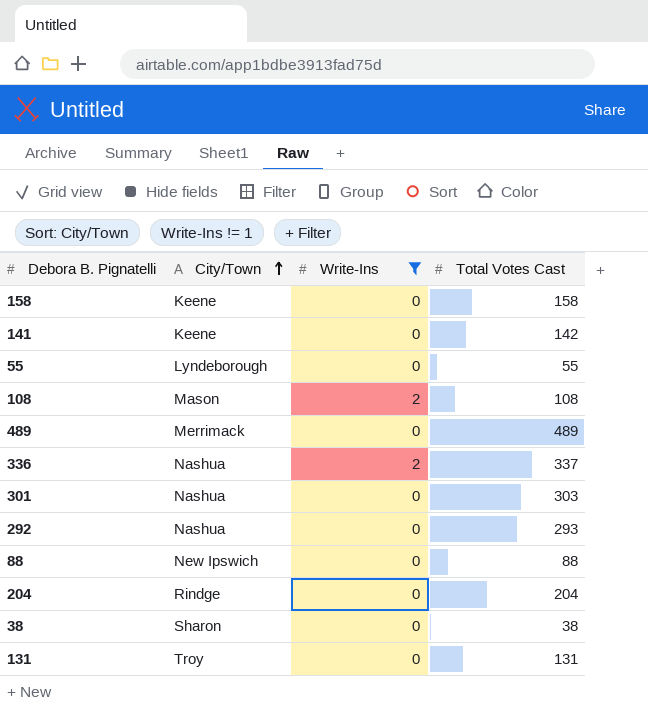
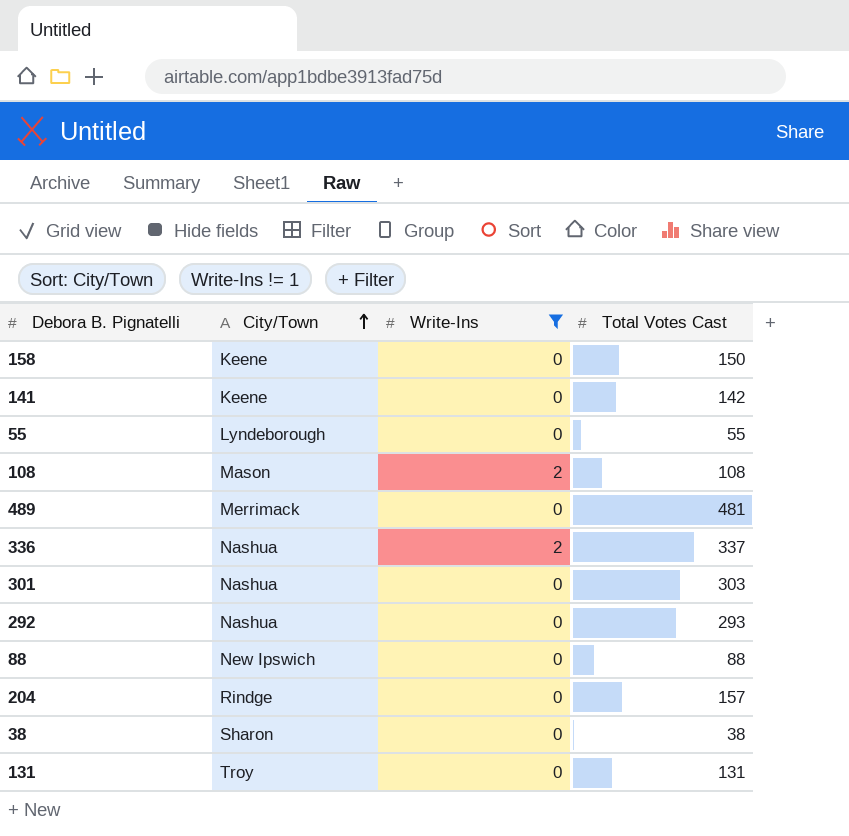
158 | Total Votes Cast: 158 -> 150
489 | Total Votes Cast: 489 -> 481
204 | Total Votes Cast: 204 -> 157

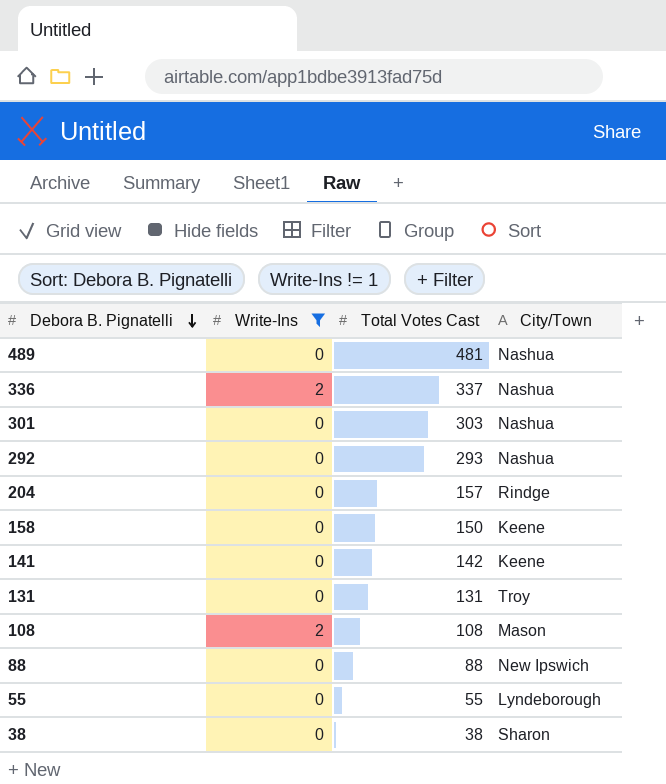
row order: City/Town ascending -> Debora B. Pignatelli descending
column City/Town | position: 2 -> 4
489 | City/Town: Merrimack -> Nashua

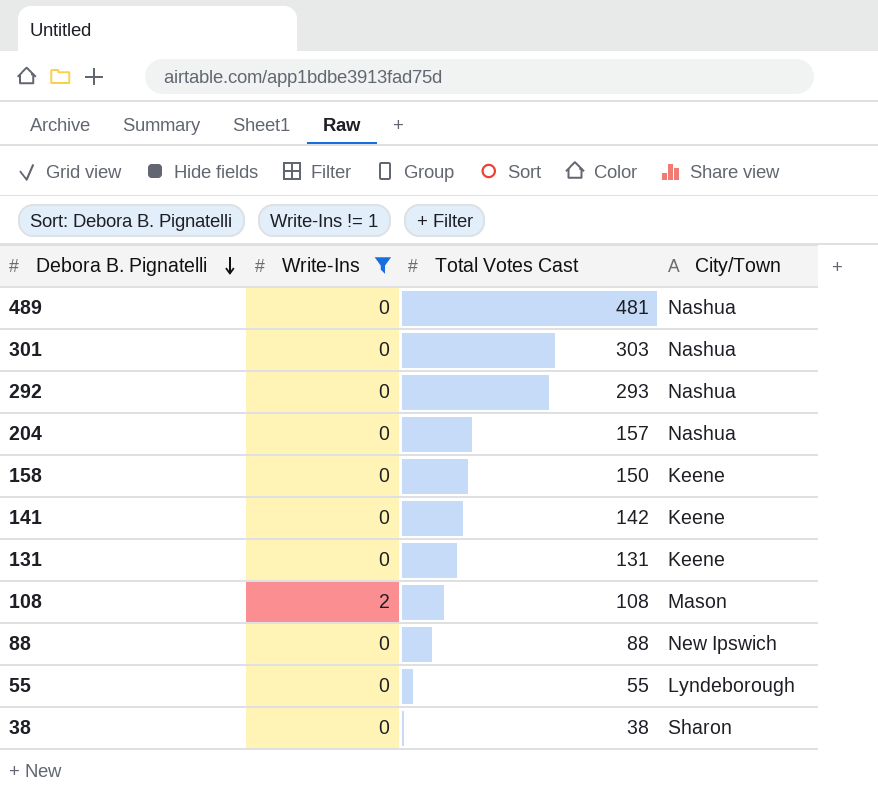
row 336: 2 | 337 | Nashua -> none
204 | City/Town: Rindge -> Nashua
131 | City/Town: Troy -> Keene

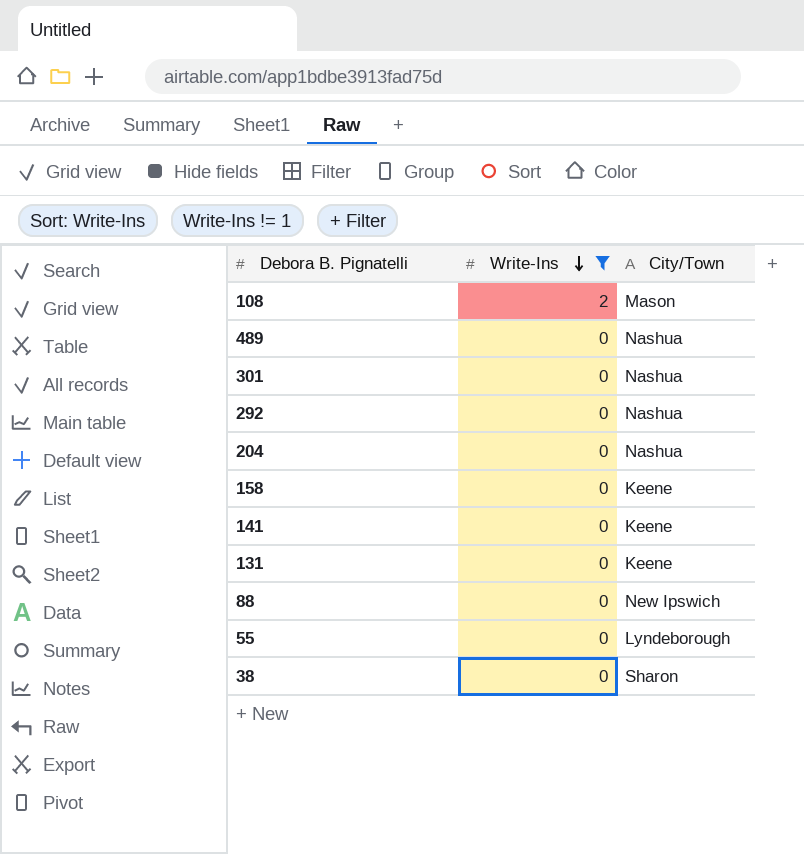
row order: Debora B. Pignatelli descending -> Write-Ins descending
column Total Votes Cast | position: 3 -> none

